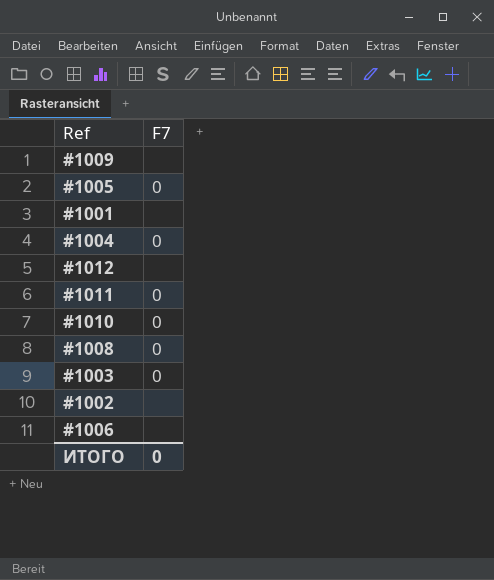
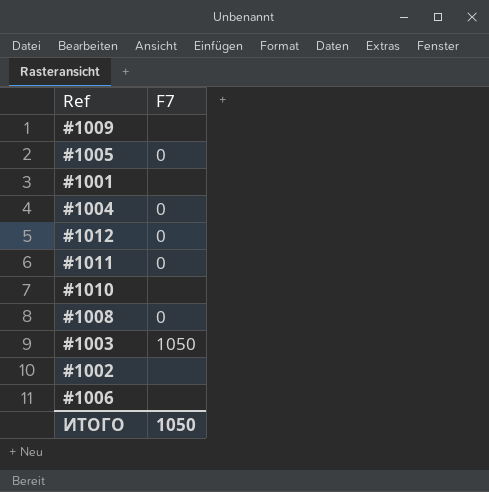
#1012 | F7: none -> 0
#1010 | F7: 0 -> none
#1003 | F7: 0 -> 1050
ИТОГО | F7: 0 -> 1050

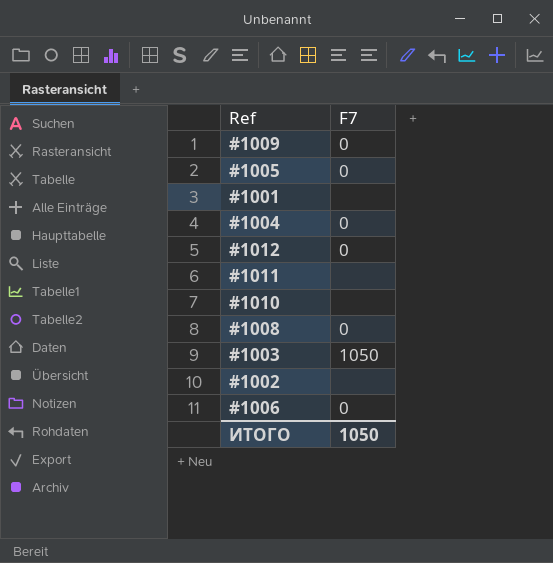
#1009 | F7: none -> 0
#1011 | F7: 0 -> none
#1006 | F7: none -> 0

